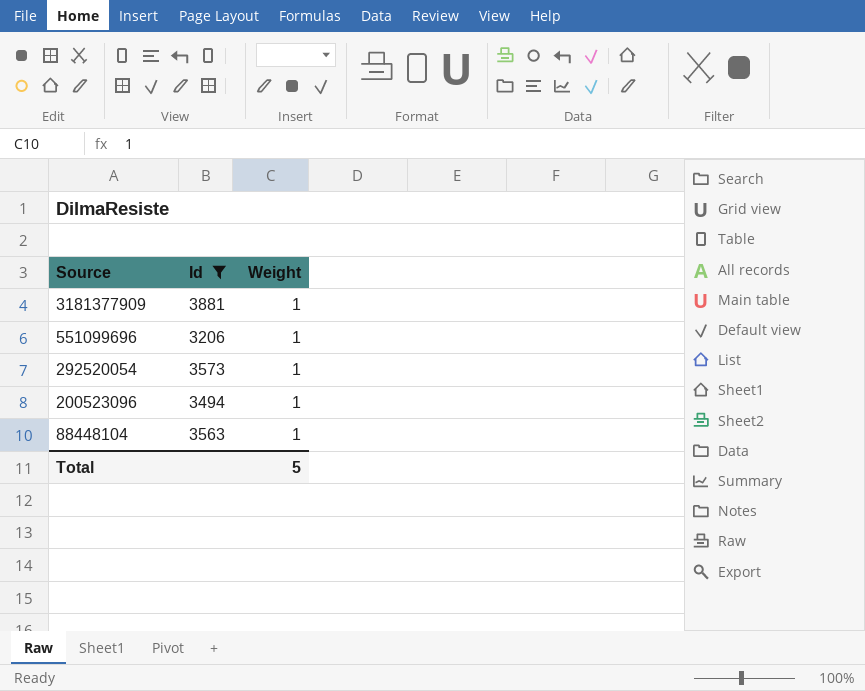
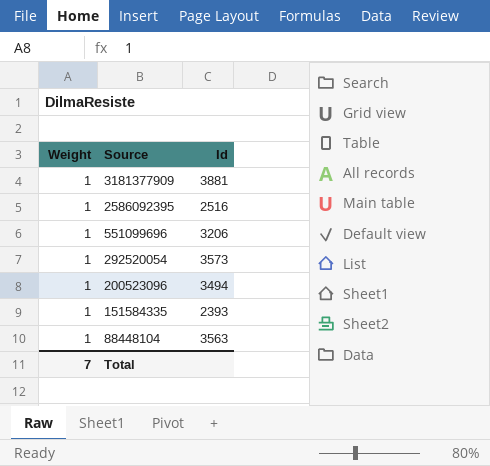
filter: Id >= 3206 -> none
column Weight | position: 3 -> 1
Total | Weight: 5 -> 7

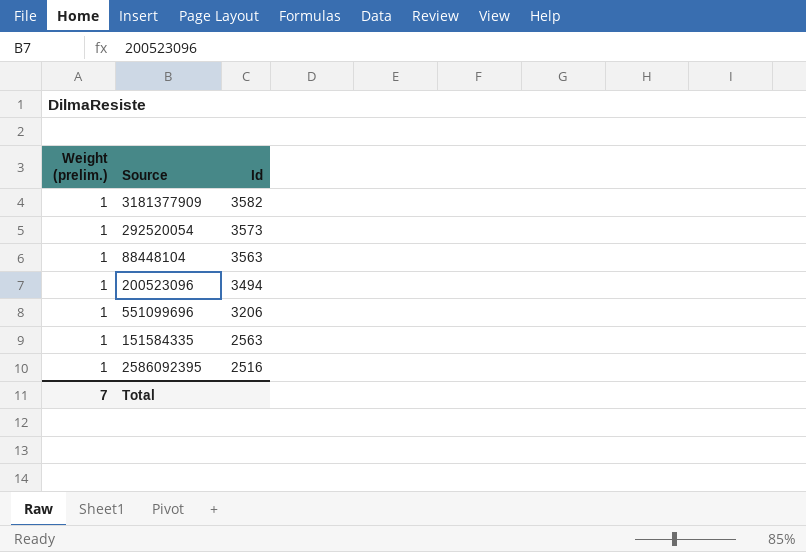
row order: Source descending -> Id descending
column name: Weight -> Weight (prelim.)
3181377909 | Id: 3881 -> 3582
151584335 | Id: 2393 -> 2563

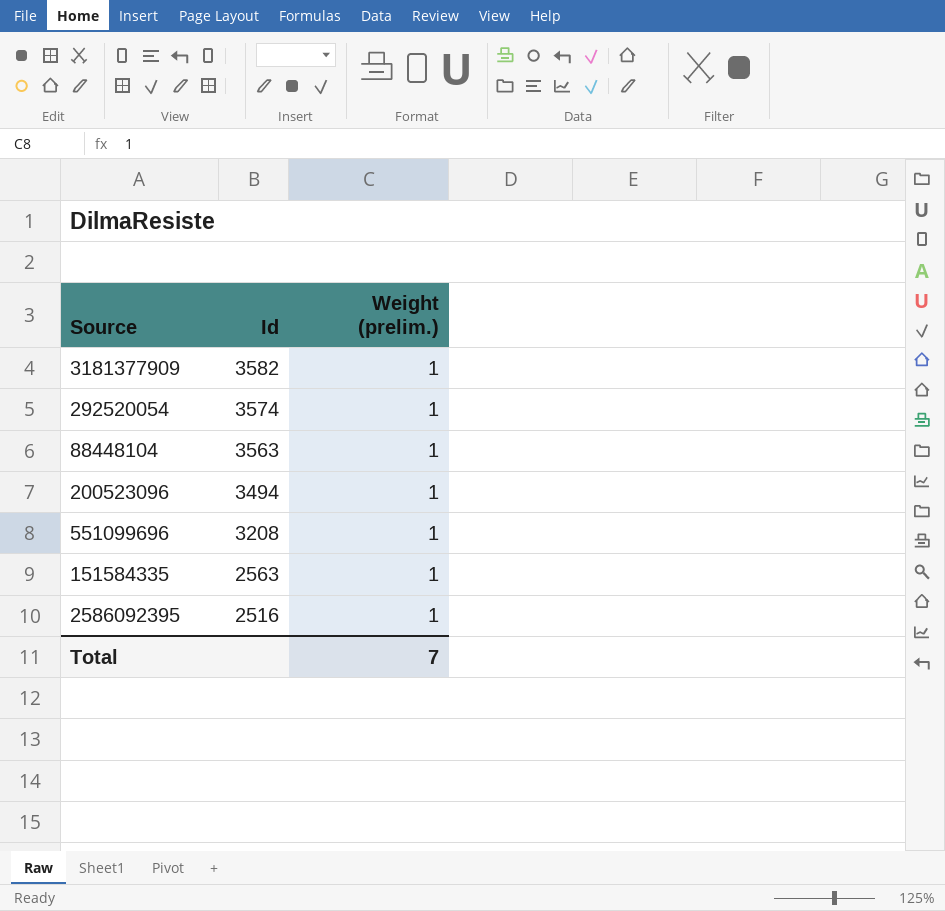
column Weight (prelim.) | position: 1 -> 3
292520054 | Id: 3573 -> 3574
551099696 | Id: 3206 -> 3208

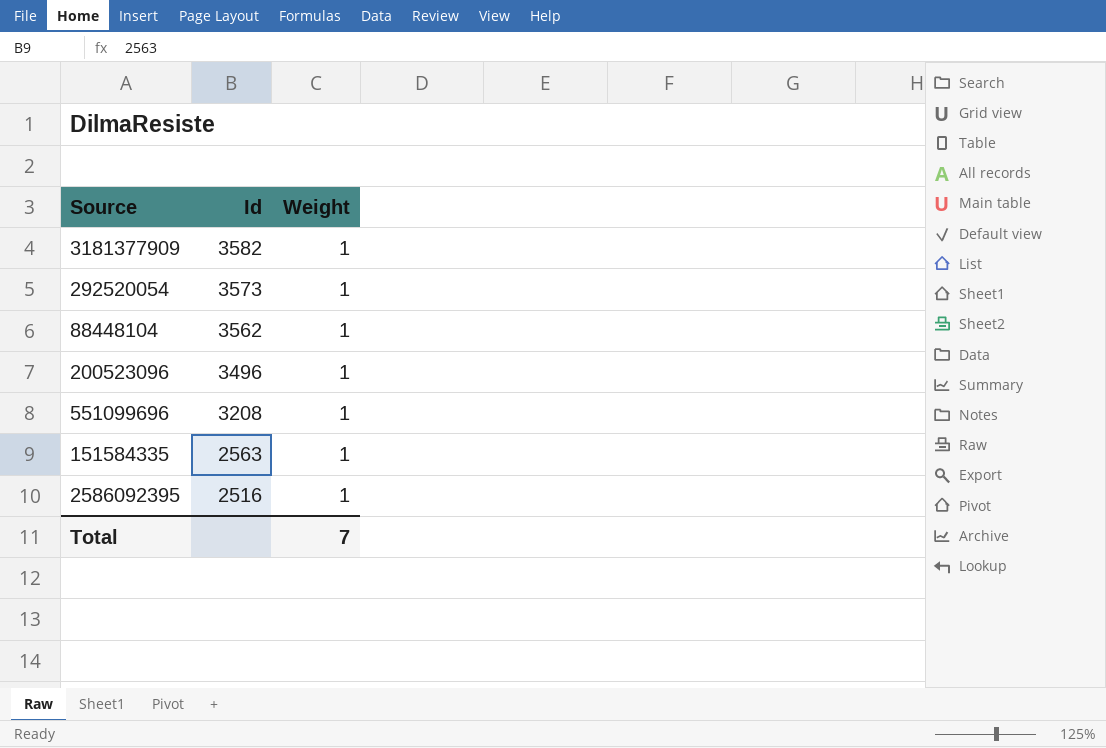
column name: Weight (prelim.) -> Weight
292520054 | Id: 3574 -> 3573
88448104 | Id: 3563 -> 3562
200523096 | Id: 3494 -> 3496

